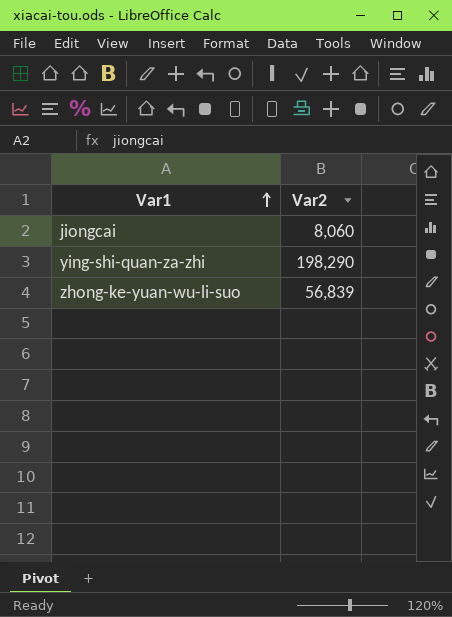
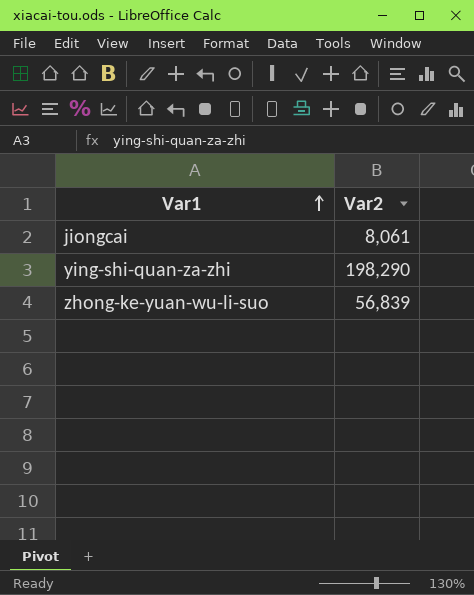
jiongcai | Var2: 8,060 -> 8,061

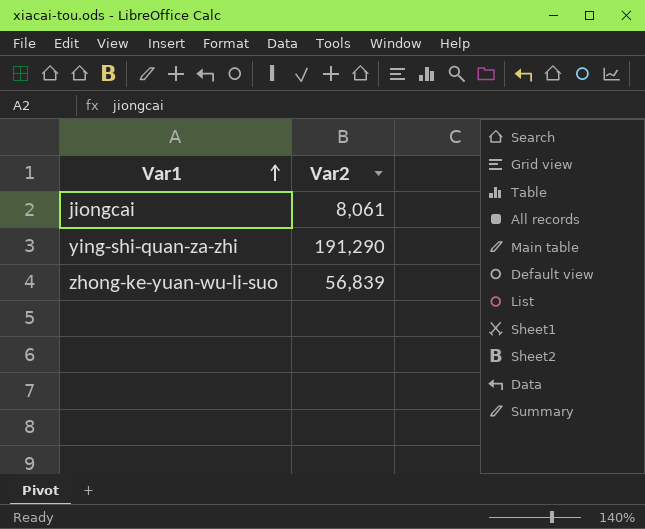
ying-shi-quan-za-zhi | Var2: 198,290 -> 191,290

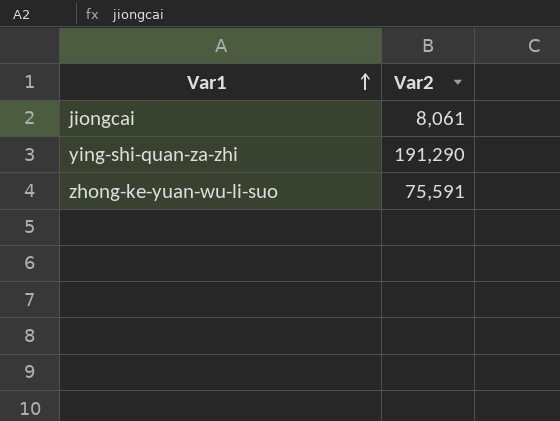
zhong-ke-yuan-wu-li-suo | Var2: 56,839 -> 75,591

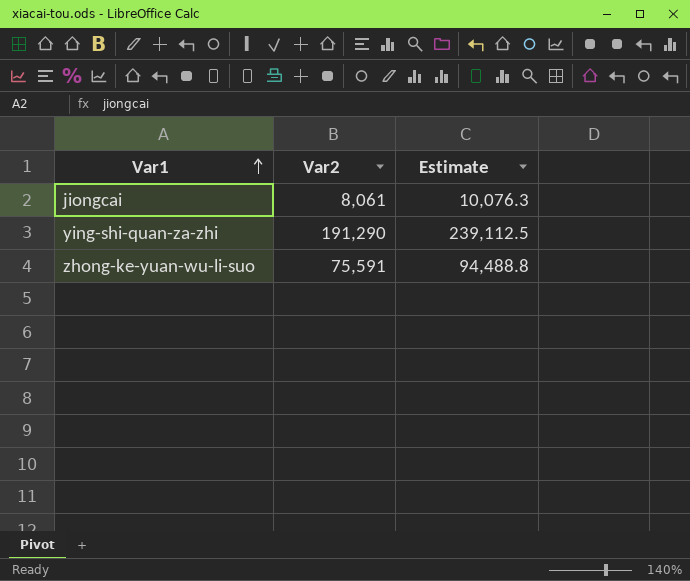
column Estimate | formula: none -> [Var2] * 1.25

